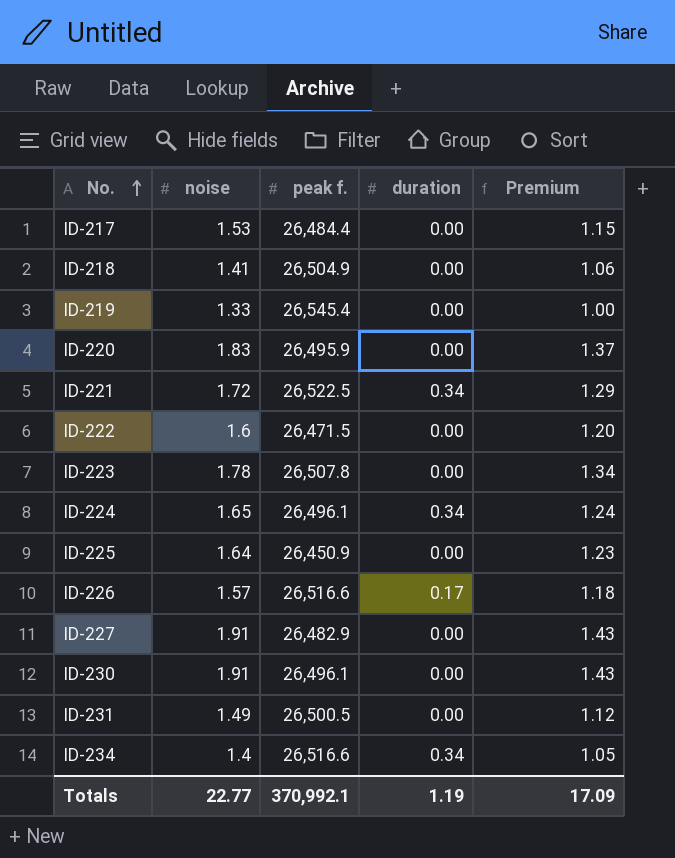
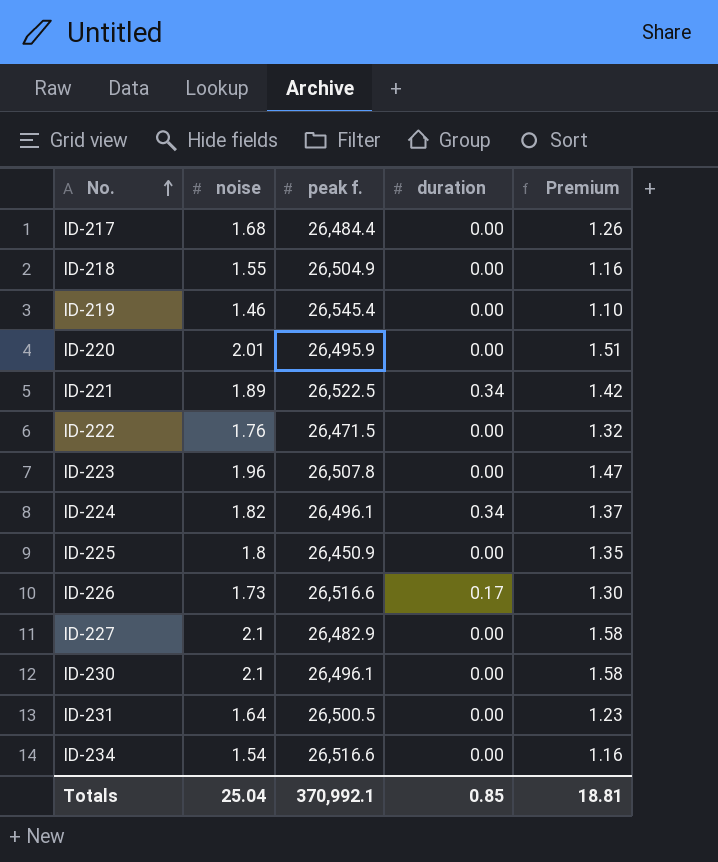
ID-217 | noise: 1.53 -> 1.68
ID-217 | Premium: 1.15 -> 1.26
ID-218 | noise: 1.41 -> 1.55
ID-218 | Premium: 1.06 -> 1.16
ID-219 | noise: 1.33 -> 1.46
ID-219 | Premium: 1.00 -> 1.10
ID-220 | noise: 1.83 -> 2.01
ID-220 | Premium: 1.37 -> 1.51
ID-221 | noise: 1.72 -> 1.89
ID-221 | Premium: 1.29 -> 1.42
ID-222 | noise: 1.6 -> 1.76
ID-222 | Premium: 1.20 -> 1.32
ID-223 | noise: 1.78 -> 1.96
ID-223 | Premium: 1.34 -> 1.47
ID-224 | noise: 1.65 -> 1.82
ID-224 | Premium: 1.24 -> 1.37
ID-225 | noise: 1.64 -> 1.8
ID-225 | Premium: 1.23 -> 1.35
ID-226 | noise: 1.57 -> 1.73
ID-226 | Premium: 1.18 -> 1.30
ID-227 | noise: 1.91 -> 2.1
ID-227 | Premium: 1.43 -> 1.58
ID-230 | noise: 1.91 -> 2.1
ID-230 | Premium: 1.43 -> 1.58
ID-231 | noise: 1.49 -> 1.64
ID-231 | Premium: 1.12 -> 1.23
ID-234 | noise: 1.4 -> 1.54
ID-234 | duration: 0.34 -> 0.00
ID-234 | Premium: 1.05 -> 1.16
Totals | noise: 22.77 -> 25.04
Totals | duration: 1.19 -> 0.85
Totals | Premium: 17.09 -> 18.81

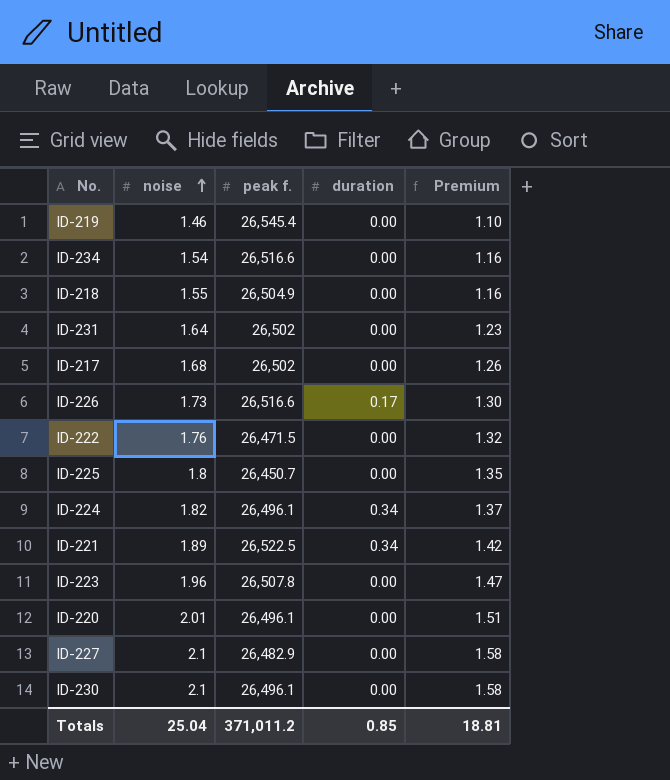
row order: No. ascending -> noise ascending
ID-231 | peak f.: 26,500.5 -> 26,502
ID-217 | peak f.: 26,484.4 -> 26,502
ID-225 | peak f.: 26,450.9 -> 26,450.7
ID-220 | peak f.: 26,495.9 -> 26,496.1
Totals | peak f.: 370,992.1 -> 371,011.2

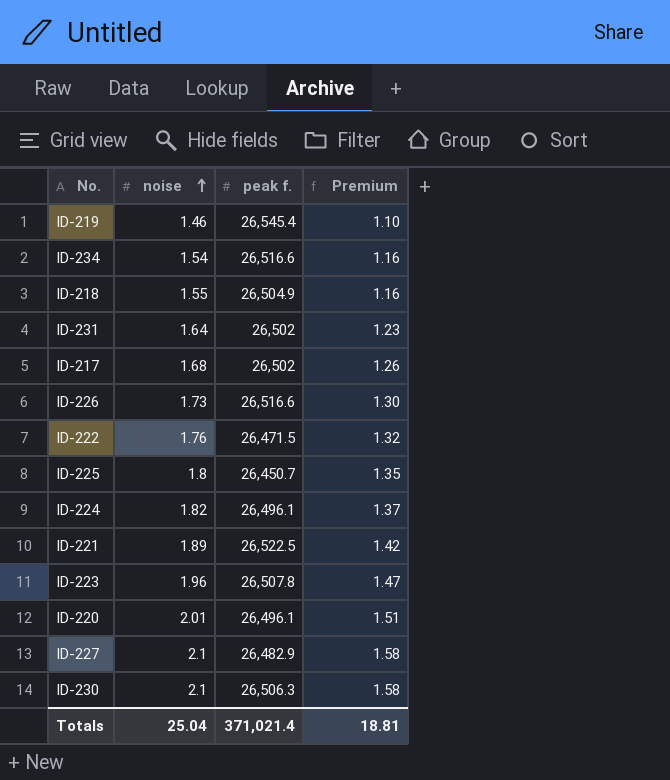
column duration | position: 4 -> none
ID-230 | peak f.: 26,496.1 -> 26,506.3
Totals | peak f.: 371,011.2 -> 371,021.4

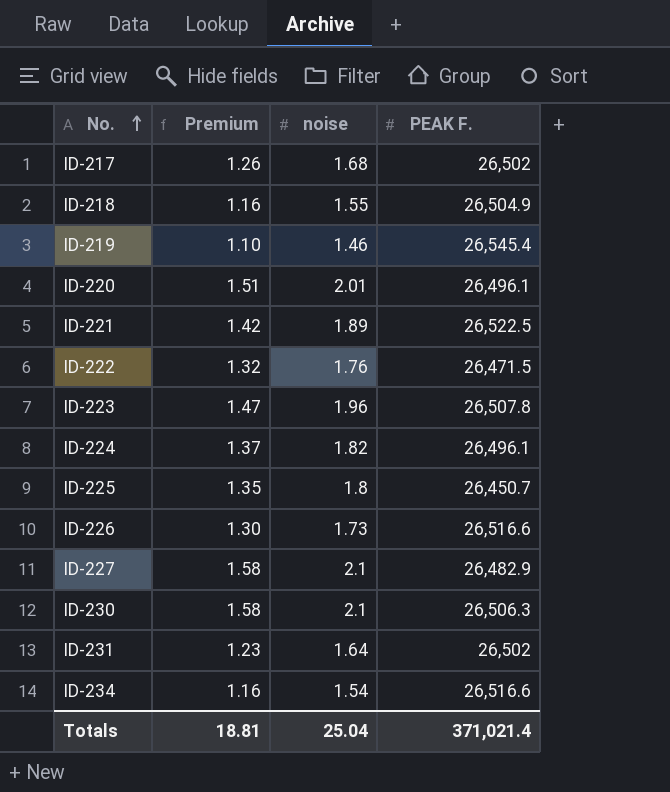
row order: noise ascending -> No. ascending
column Premium | position: 4 -> 2
column name: peak f. -> PEAK F.

